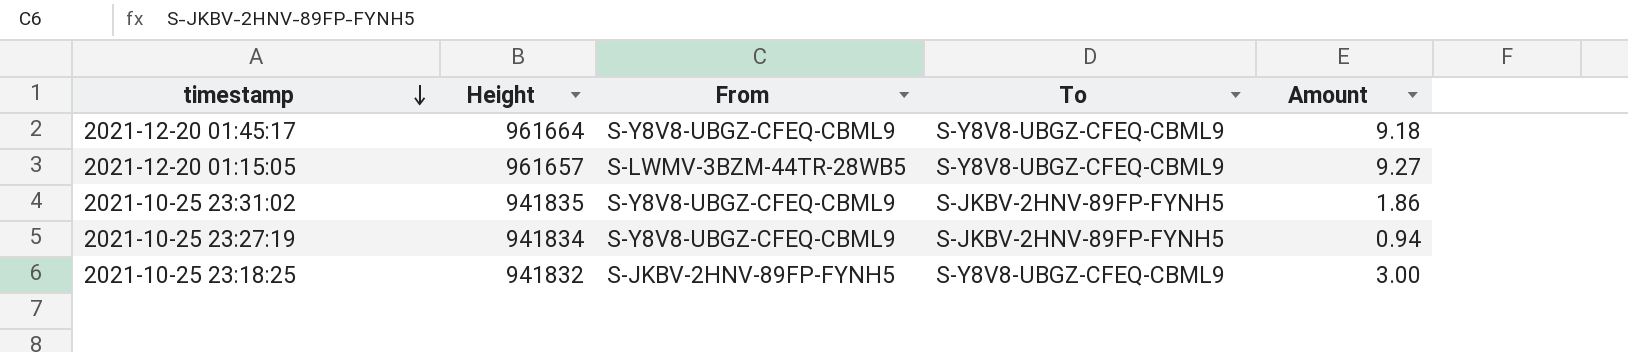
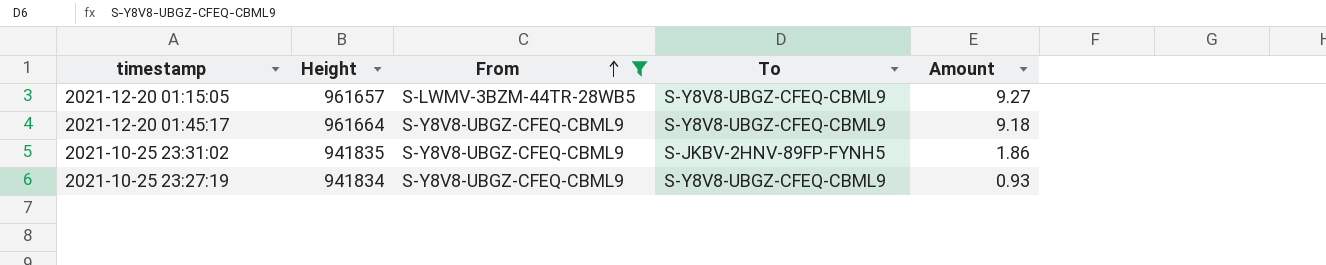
filter: none -> From != S-JKBV-2HNV-89FP-FYNH5
row order: timestamp descending -> From ascending
2021-10-25 23:27:19 | To: S-JKBV-2HNV-89FP-FYNH5 -> S-Y8V8-UBGZ-CFEQ-CBML9
2021-10-25 23:27:19 | Amount: 0.94 -> 0.93

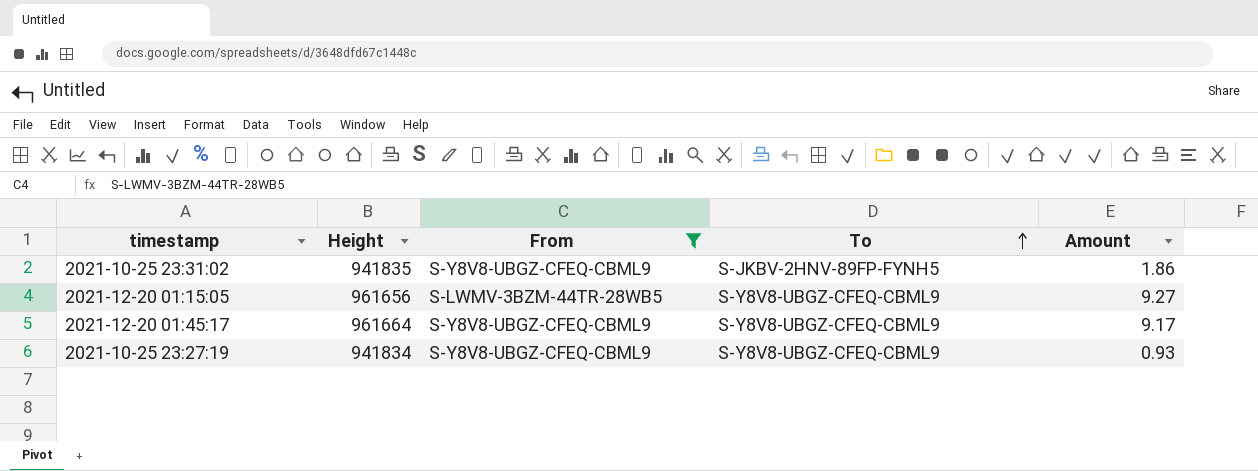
row order: From ascending -> To ascending
2021-12-20 01:15:05 | Height: 961657 -> 961656
2021-12-20 01:45:17 | Amount: 9.18 -> 9.17

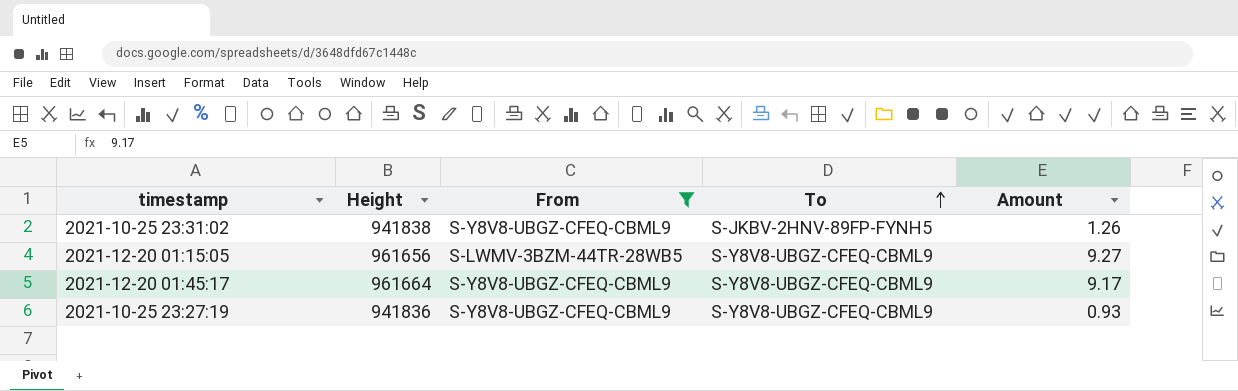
2021-10-25 23:31:02 | Height: 941835 -> 941838
2021-10-25 23:31:02 | Amount: 1.86 -> 1.26
2021-10-25 23:27:19 | Height: 941834 -> 941836

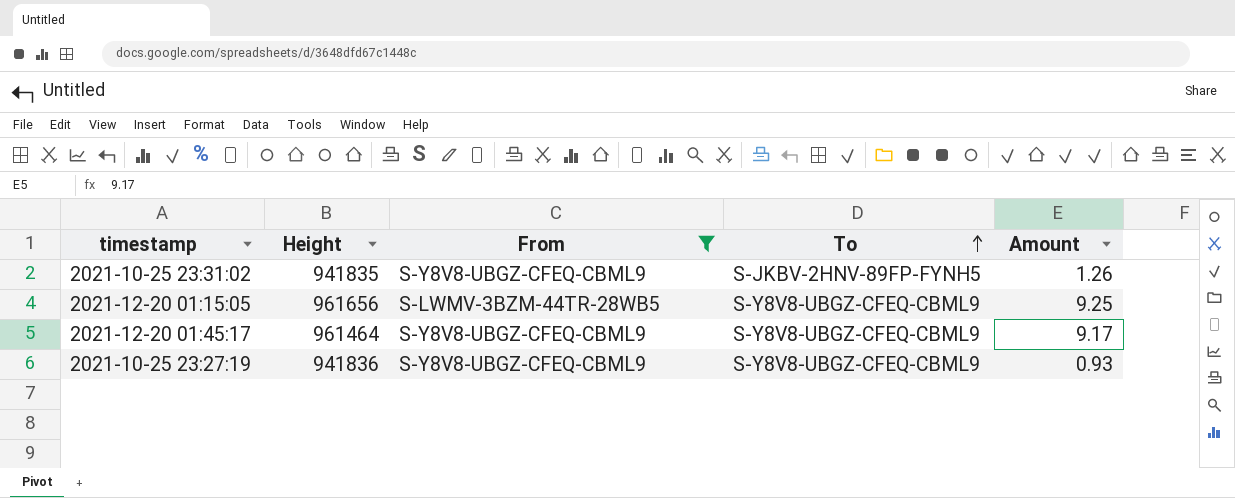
2021-10-25 23:31:02 | Height: 941838 -> 941835
2021-12-20 01:15:05 | Amount: 9.27 -> 9.25
2021-12-20 01:45:17 | Height: 961664 -> 961464

